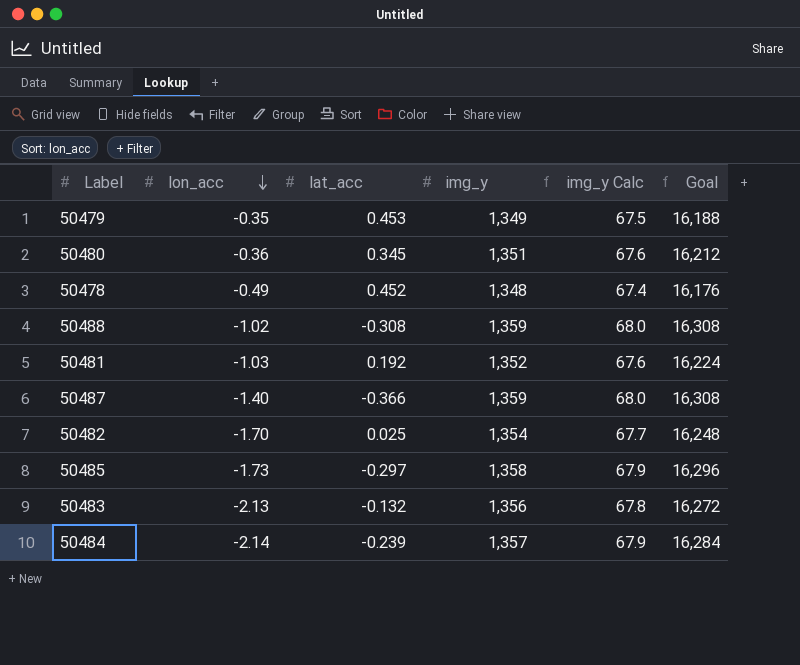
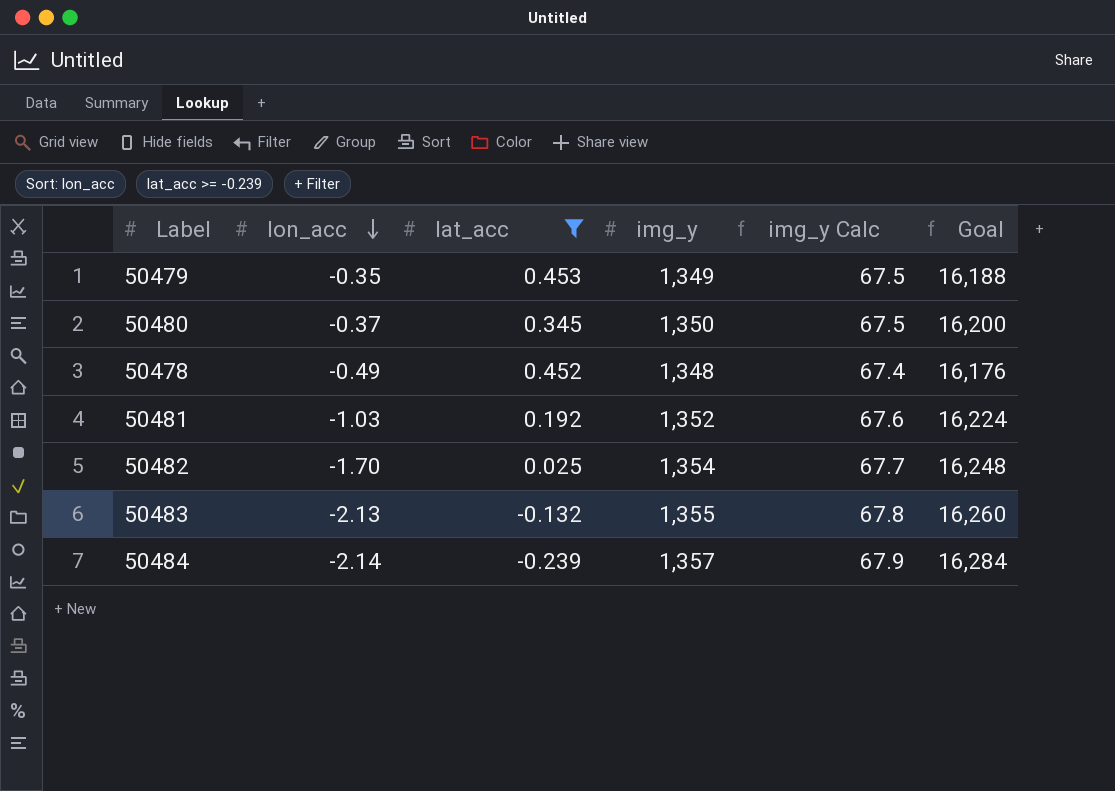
filter: none -> lat_acc >= -0.239
50480 | lon_acc: -0.36 -> -0.37
50480 | img_y: 1,351 -> 1,350
50480 | img_y Calc: 67.6 -> 67.5
50480 | Goal: 16,212 -> 16,200
50483 | img_y: 1,356 -> 1,355
50483 | Goal: 16,272 -> 16,260

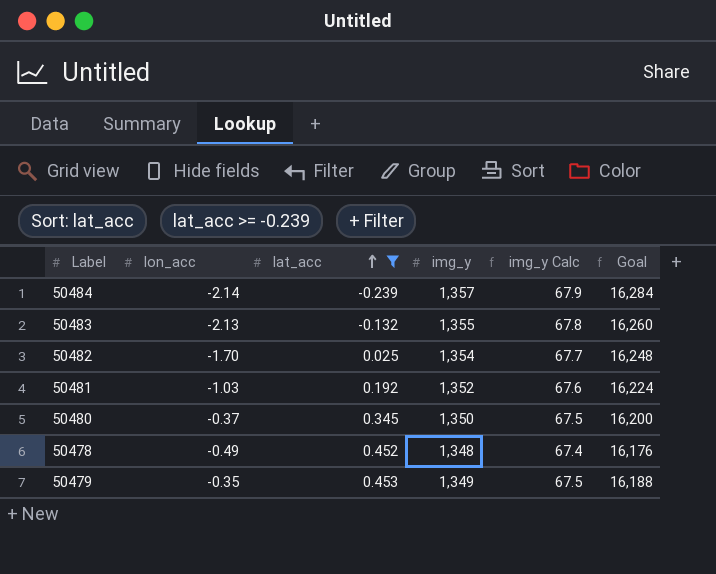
row order: lon_acc descending -> lat_acc ascending

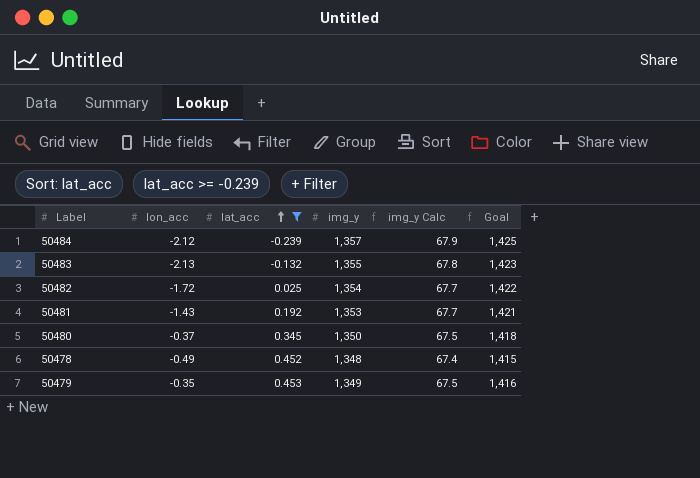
column Goal | formula: [img_y] * 12 -> [img_y] * 1.05
50484 | lon_acc: -2.14 -> -2.12
50482 | lon_acc: -1.70 -> -1.72
50481 | lon_acc: -1.03 -> -1.43
50481 | img_y: 1,352 -> 1,353
50481 | img_y Calc: 67.6 -> 67.7

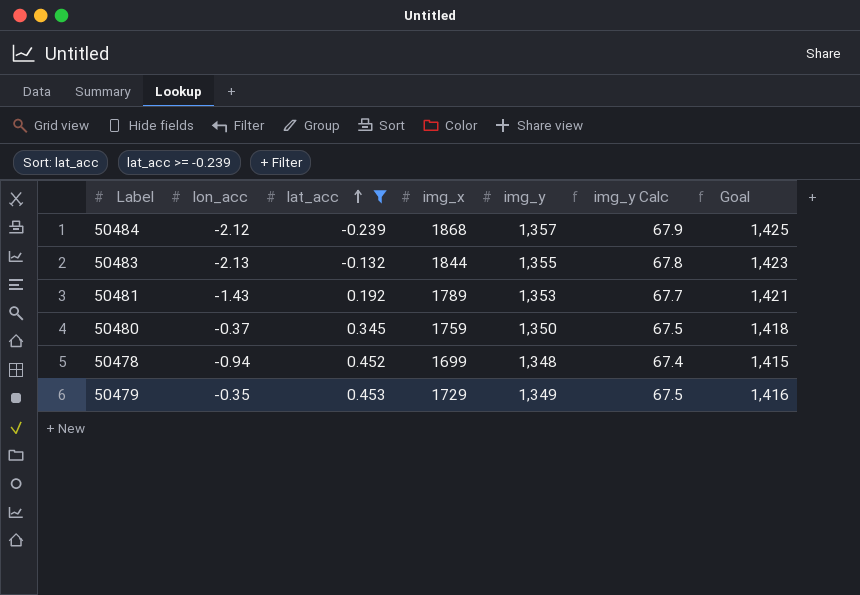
column img_x | position: none -> 4
row 50482: -1.72 | 0.025 | 1,354 | 67.7 | 1,422 -> none
50478 | lon_acc: -0.49 -> -0.94

